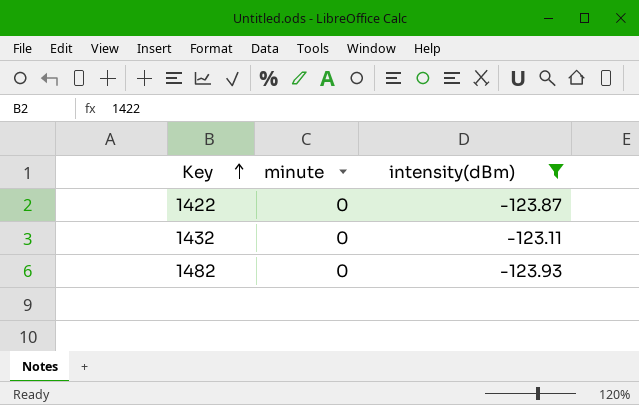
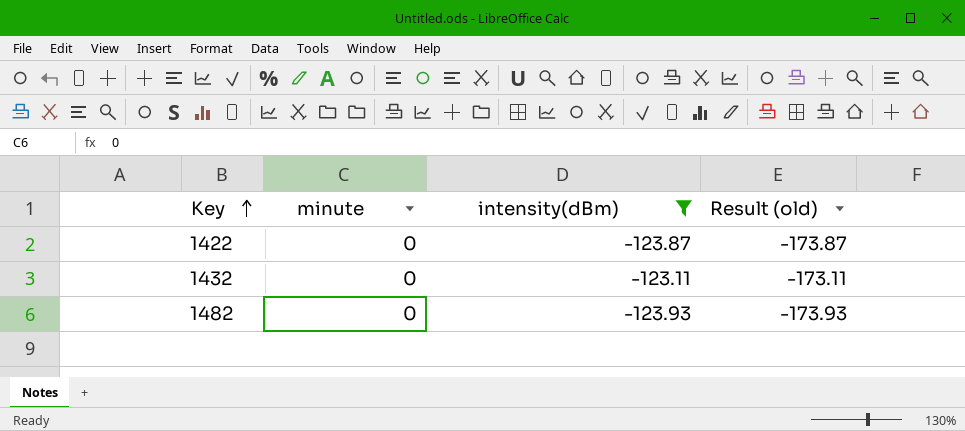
column Result (old) | formula: none -> [intensity(dBm)] - 50

